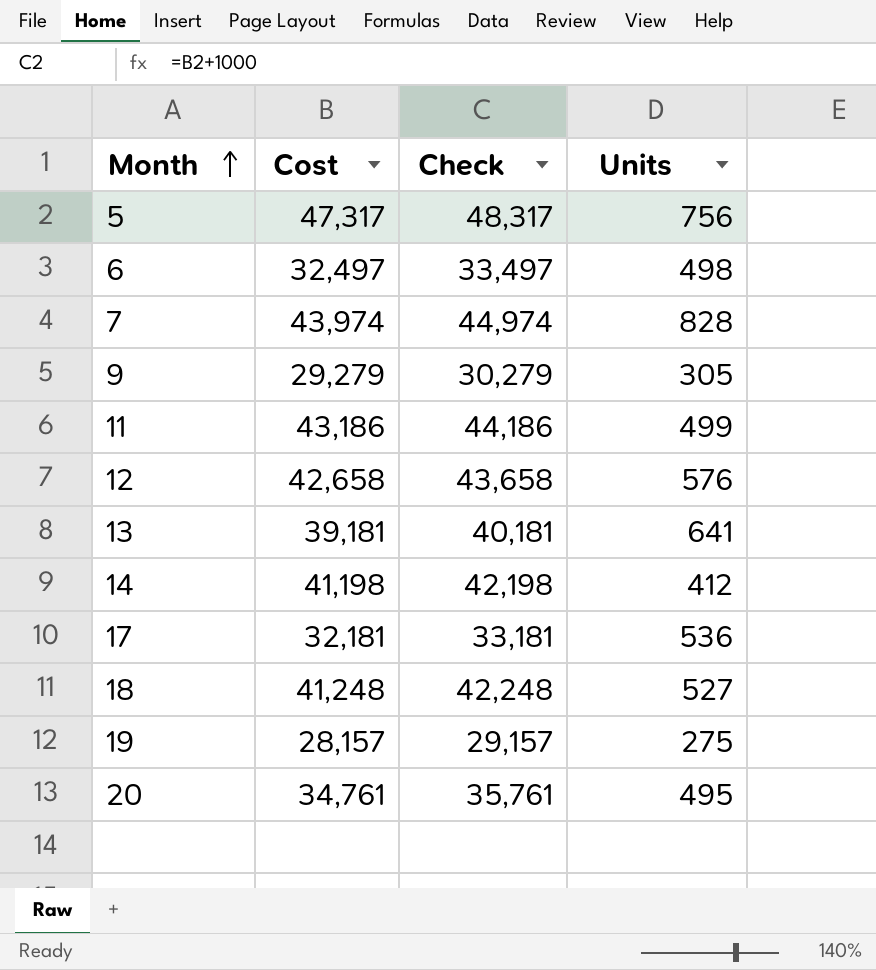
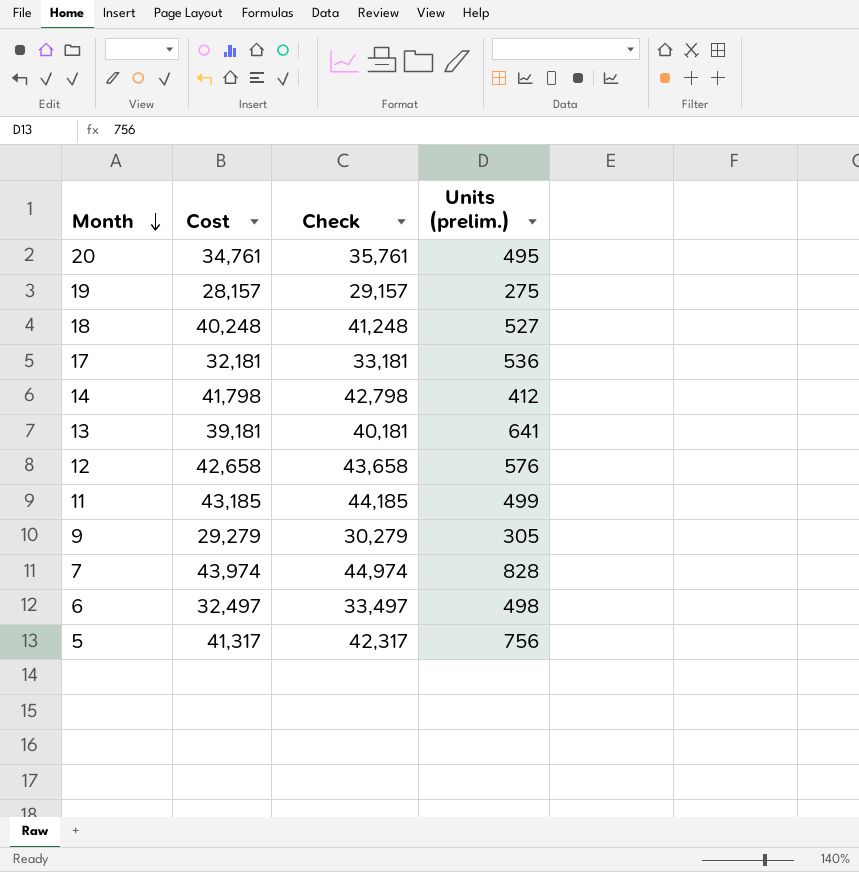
row order: Month ascending -> Month descending
column name: Units -> Units (prelim.)
18 | Cost: 41,248 -> 40,248
18 | Check: 42,248 -> 41,248
14 | Cost: 41,198 -> 41,798
14 | Check: 42,198 -> 42,798
11 | Cost: 43,186 -> 43,185
11 | Check: 44,186 -> 44,185
5 | Cost: 47,317 -> 41,317
5 | Check: 48,317 -> 42,317

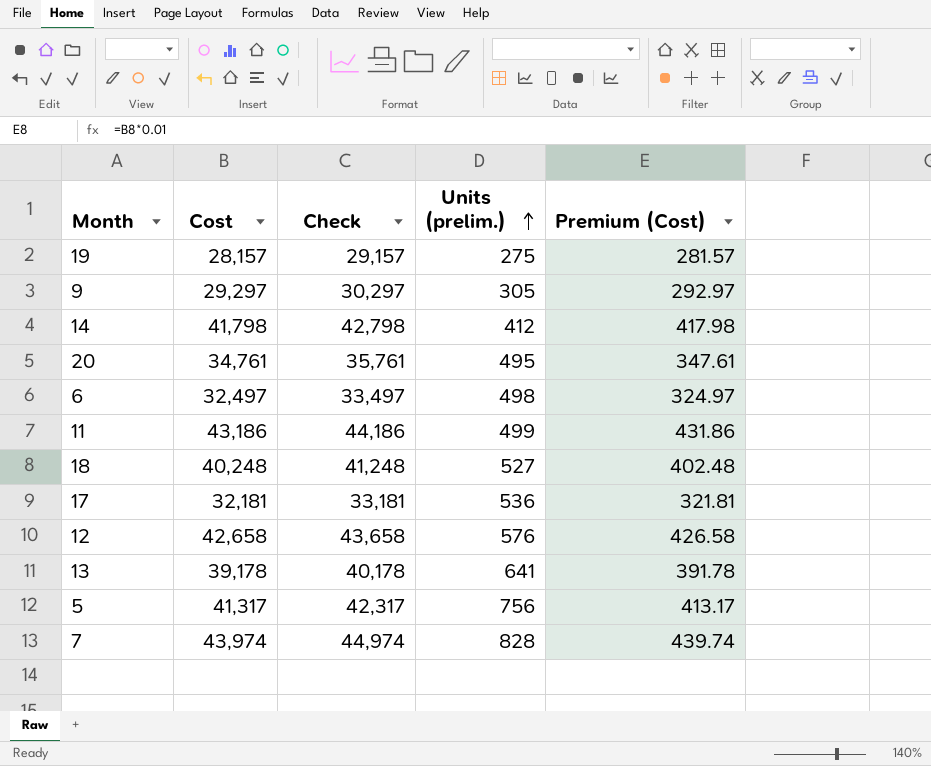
row order: Month descending -> Units (prelim.) ascending
column Premium (Cost) | formula: none -> [Cost] * 0.01
9 | Cost: 29,279 -> 29,297
9 | Check: 30,279 -> 30,297
11 | Cost: 43,185 -> 43,186
11 | Check: 44,185 -> 44,186
13 | Cost: 39,181 -> 39,178
13 | Check: 40,181 -> 40,178

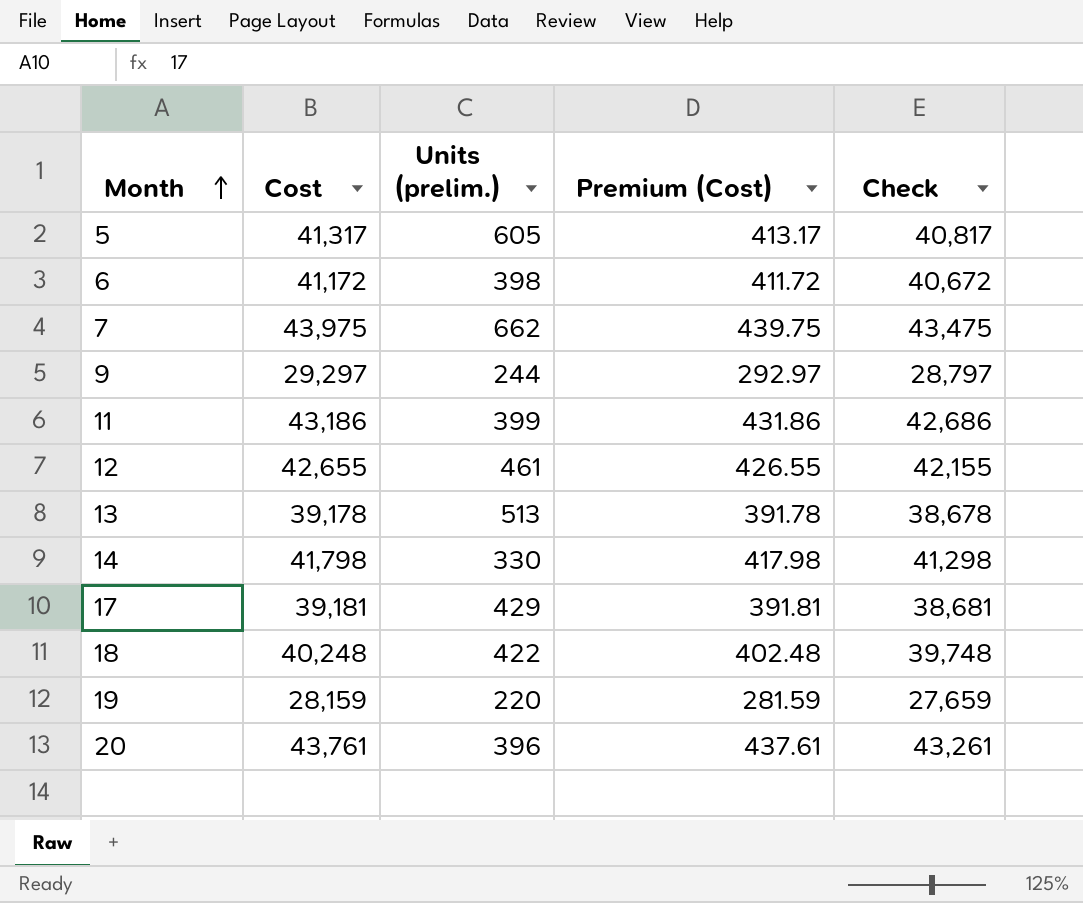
row order: Units (prelim.) ascending -> Month ascending
column Check | formula: [Cost] + 1000 -> [Cost] - 500
column Check | position: 3 -> 5
5 | Units (prelim.): 756 -> 605
6 | Cost: 32,497 -> 41,172
6 | Units (prelim.): 498 -> 398
6 | Premium (Cost): 324.97 -> 411.72
7 | Cost: 43,974 -> 43,975
7 | Units (prelim.): 828 -> 662
7 | Premium (Cost): 439.74 -> 439.75
9 | Units (prelim.): 305 -> 244
11 | Units (prelim.): 499 -> 399
12 | Cost: 42,658 -> 42,655
12 | Units (prelim.): 576 -> 461
12 | Premium (Cost): 426.58 -> 426.55
13 | Units (prelim.): 641 -> 513
14 | Units (prelim.): 412 -> 330
17 | Cost: 32,181 -> 39,181
17 | Units (prelim.): 536 -> 429
17 | Premium (Cost): 321.81 -> 391.81
18 | Units (prelim.): 527 -> 422
19 | Cost: 28,157 -> 28,159
19 | Units (prelim.): 275 -> 220
19 | Premium (Cost): 281.57 -> 281.59
20 | Cost: 34,761 -> 43,761
20 | Units (prelim.): 495 -> 396
20 | Premium (Cost): 347.61 -> 437.61

